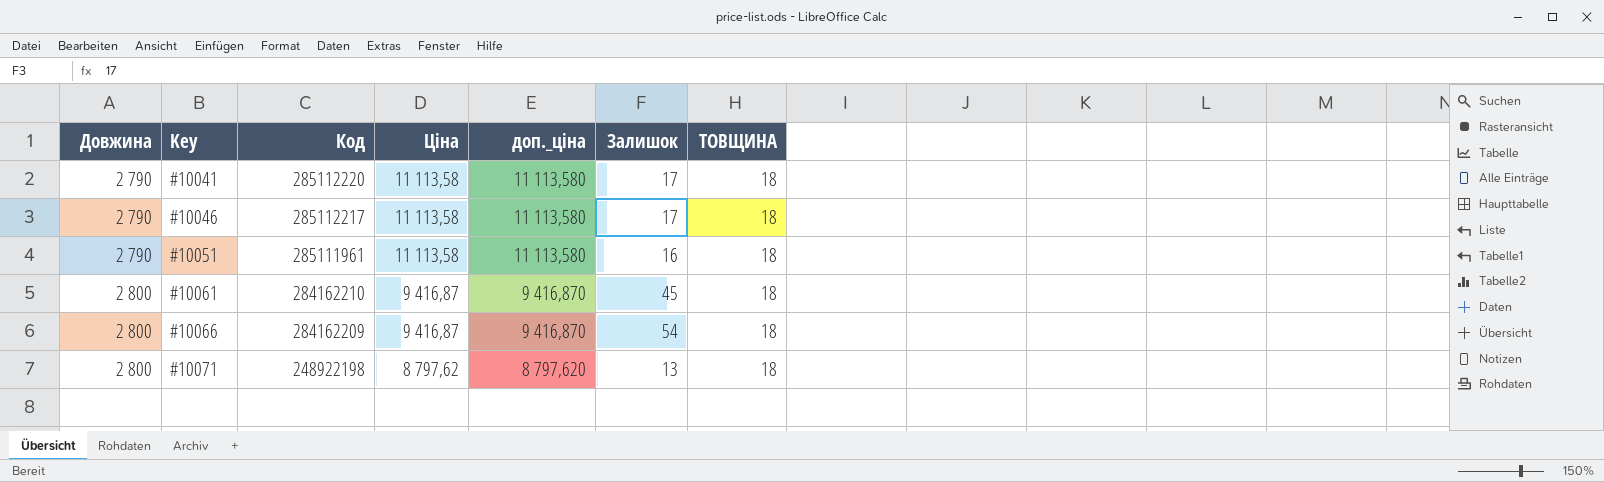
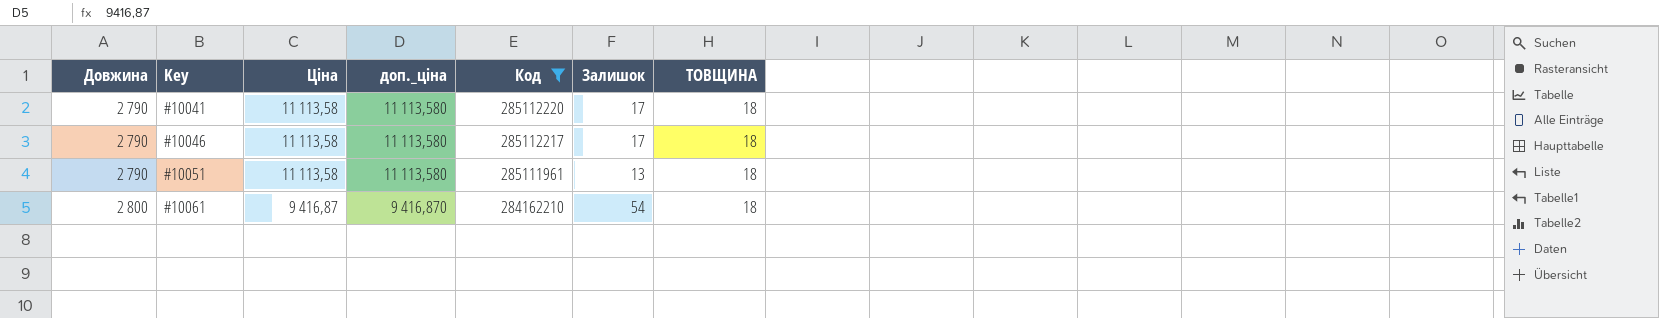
filter: none -> Код >= 284162210
column Код | position: 3 -> 5
#10051 | Залишок: 16 -> 13
#10061 | Залишок: 45 -> 54

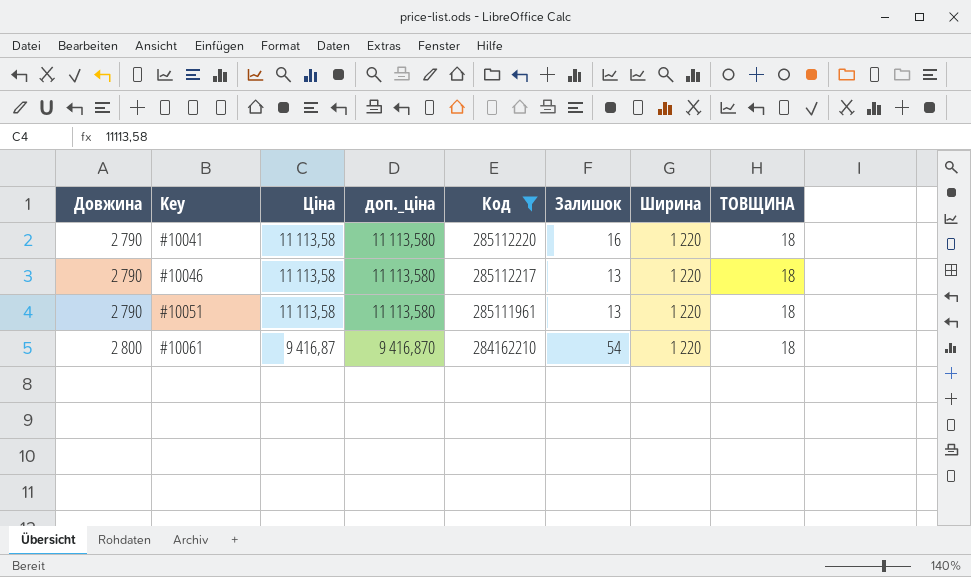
column Ширина | position: none -> 7
#10041 | Залишок: 17 -> 16
#10046 | Залишок: 17 -> 13

